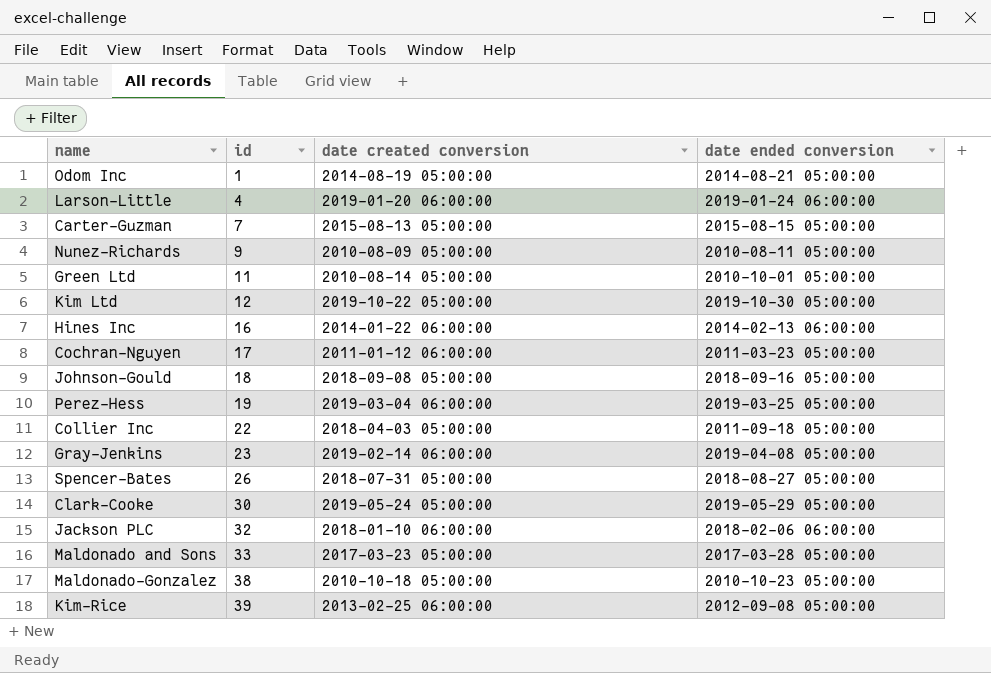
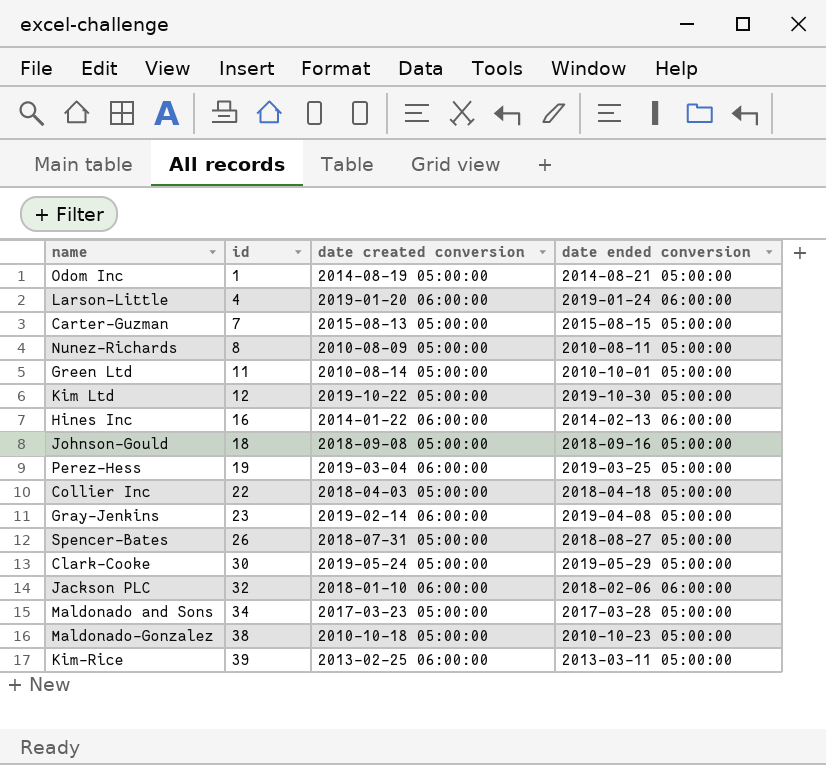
row Cochran-Nguyen: 17 | 2011-01-12 06:00:00 | 2011-03-23 05:00:00 -> none
Nunez-Richards | id: 9 -> 8
Collier Inc | date ended conversion: 2011-09-18 05:00:00 -> 2018-04-18 05:00:00
Maldonado and Sons | id: 33 -> 34
Kim-Rice | date ended conversion: 2012-09-08 05:00:00 -> 2013-03-11 05:00:00

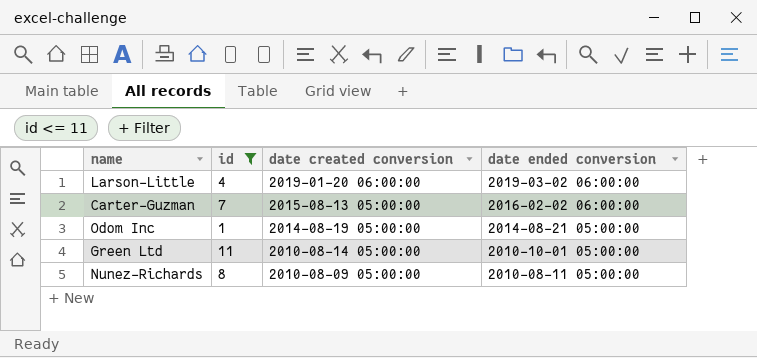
filter: none -> id <= 11
row order: id ascending -> date created conversion descending
Larson-Little | date ended conversion: 2019-01-24 06:00:00 -> 2019-03-02 06:00:00
Carter-Guzman | date ended conversion: 2015-08-15 05:00:00 -> 2016-02-02 06:00:00

